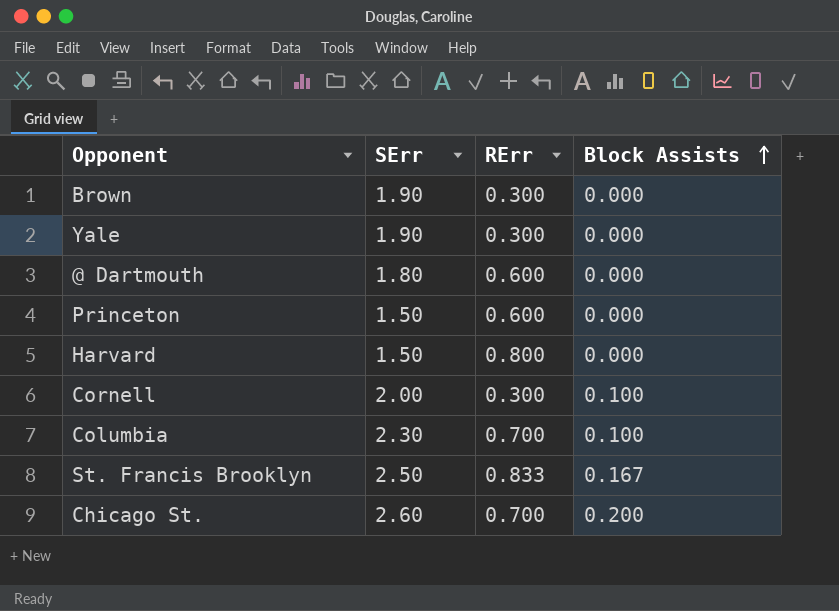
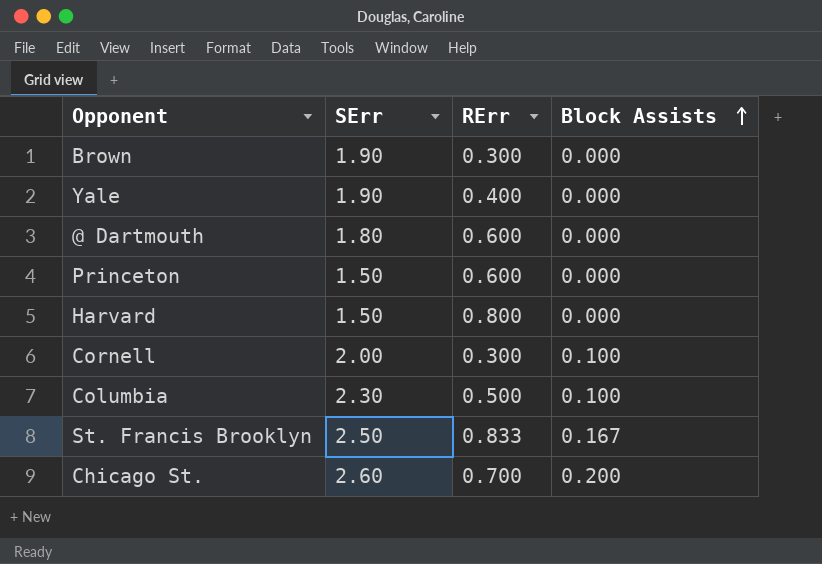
Yale | RErr: 0.300 -> 0.400
Columbia | RErr: 0.700 -> 0.500

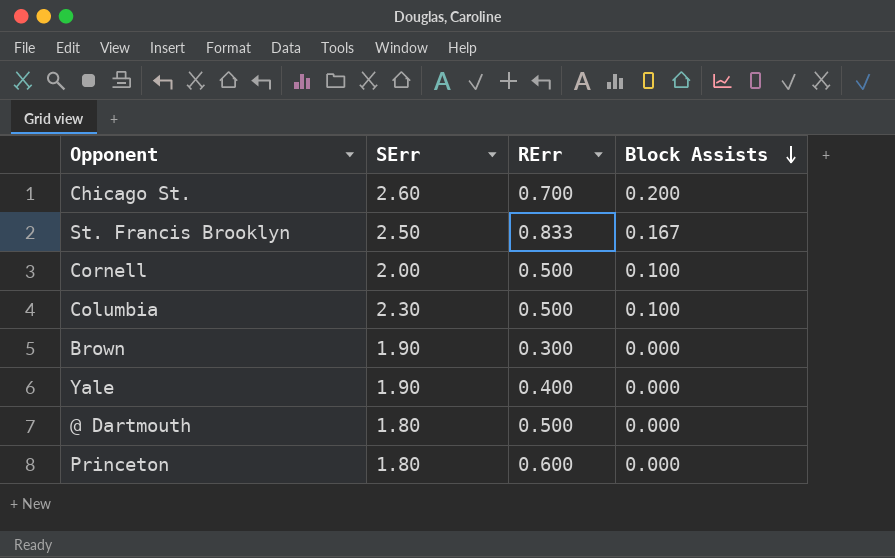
row order: Block Assists ascending -> Block Assists descending
row Harvard: 1.50 | 0.800 | 0.000 -> none
Cornell | RErr: 0.300 -> 0.500
@ Dartmouth | RErr: 0.600 -> 0.500
Princeton | SErr: 1.50 -> 1.80

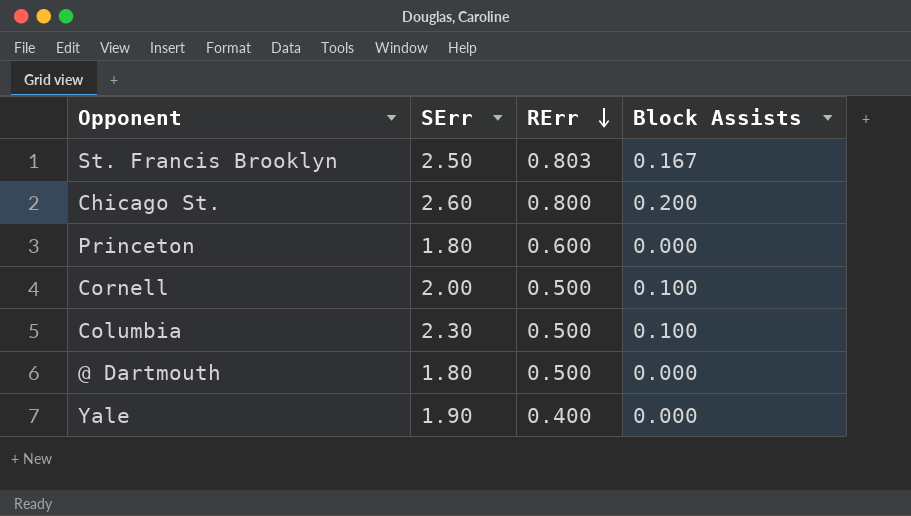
row order: Block Assists descending -> RErr descending
row Brown: 1.90 | 0.300 | 0.000 -> none
St. Francis Brooklyn | RErr: 0.833 -> 0.803
Chicago St. | RErr: 0.700 -> 0.800

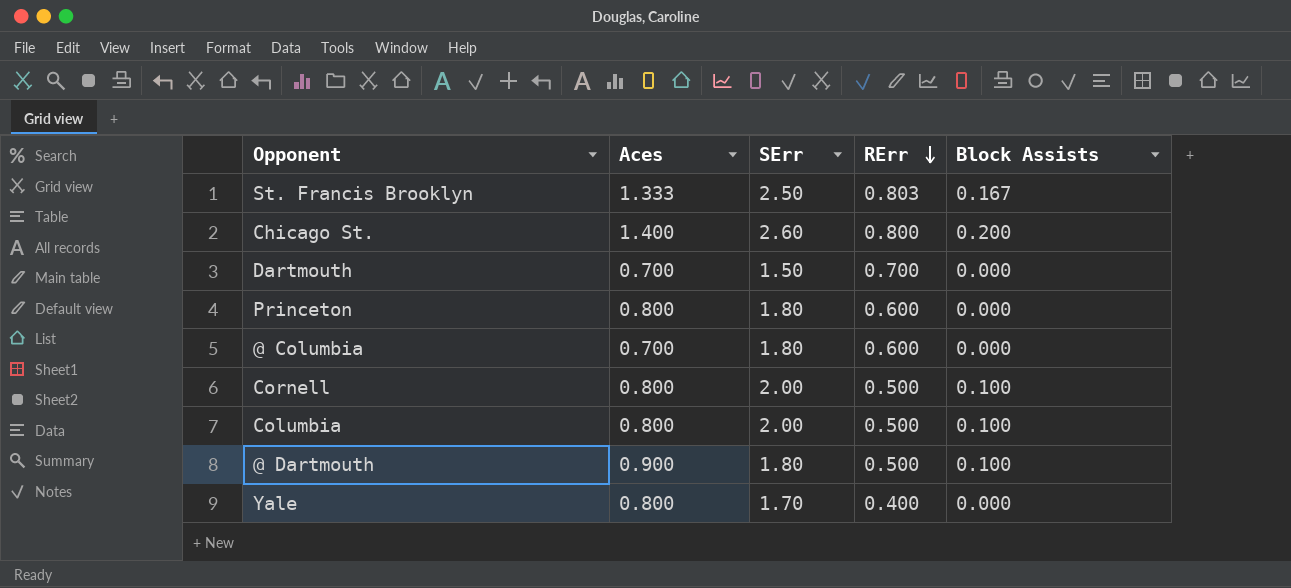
column Aces | position: none -> 2
row Dartmouth: none -> 0.700 | 1.50 | 0.700 | 0.000
row @ Columbia: none -> 0.700 | 1.80 | 0.600 | 0.000
Columbia | SErr: 2.30 -> 2.00
@ Dartmouth | Block Assists: 0.000 -> 0.100
Yale | SErr: 1.90 -> 1.70

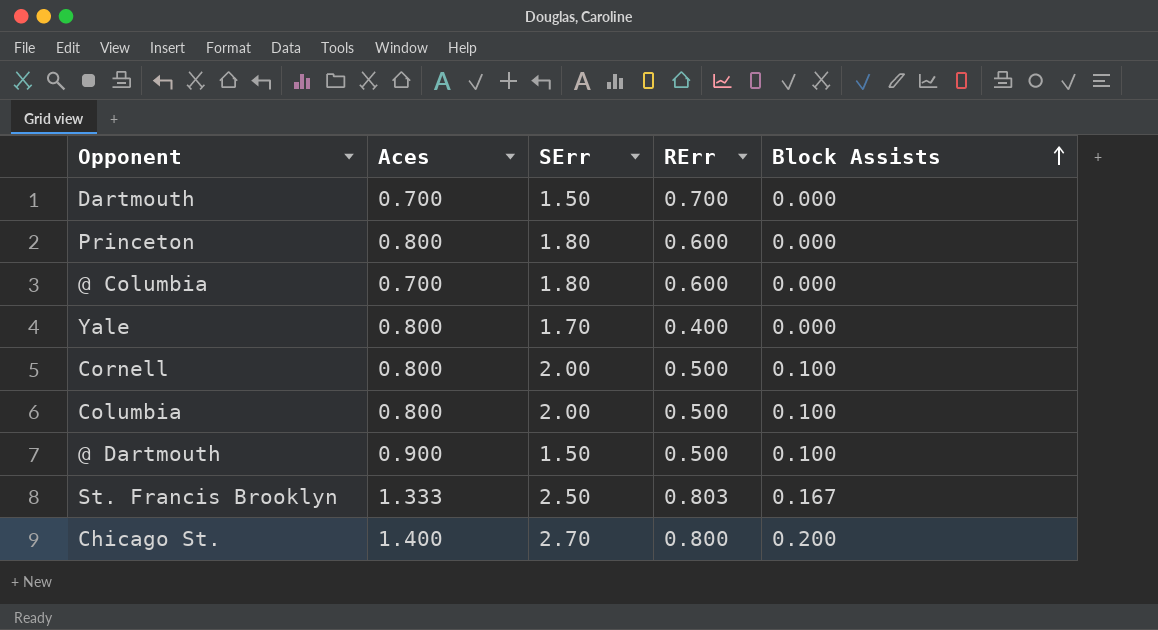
row order: RErr descending -> Block Assists ascending
@ Dartmouth | SErr: 1.80 -> 1.50
Chicago St. | SErr: 2.60 -> 2.70

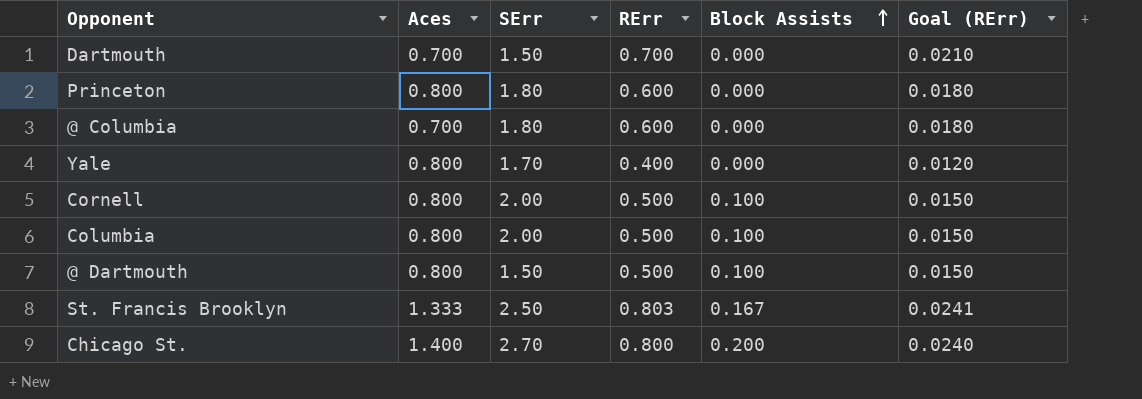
column Goal (RErr) | formula: none -> [RErr] * 0.03
@ Dartmouth | Aces: 0.900 -> 0.800

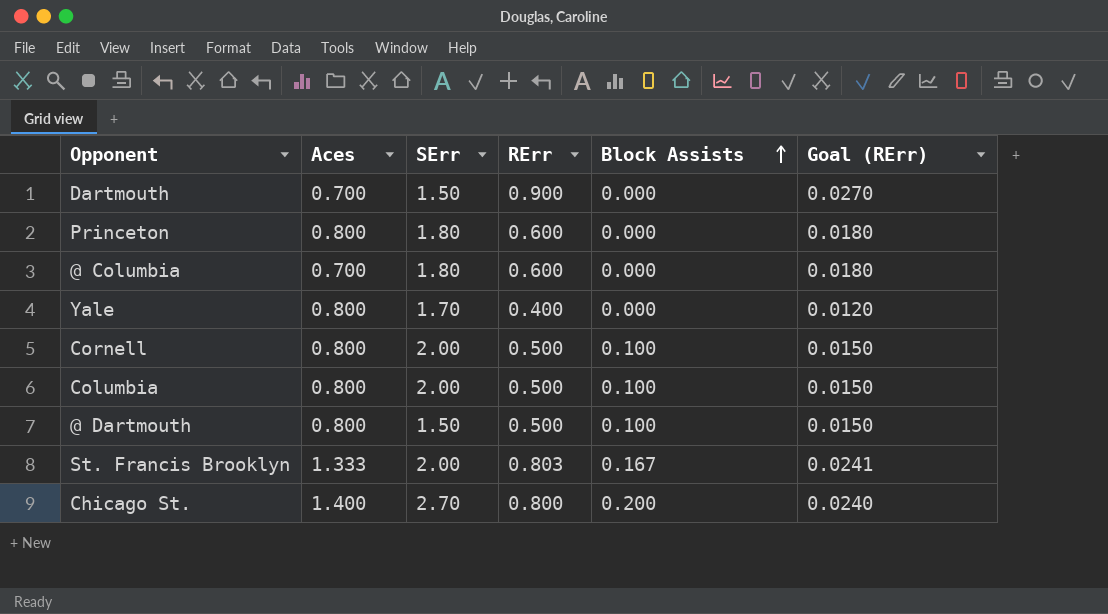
Dartmouth | RErr: 0.700 -> 0.900
Dartmouth | Goal (RErr): 0.0210 -> 0.0270
St. Francis Brooklyn | SErr: 2.50 -> 2.00

